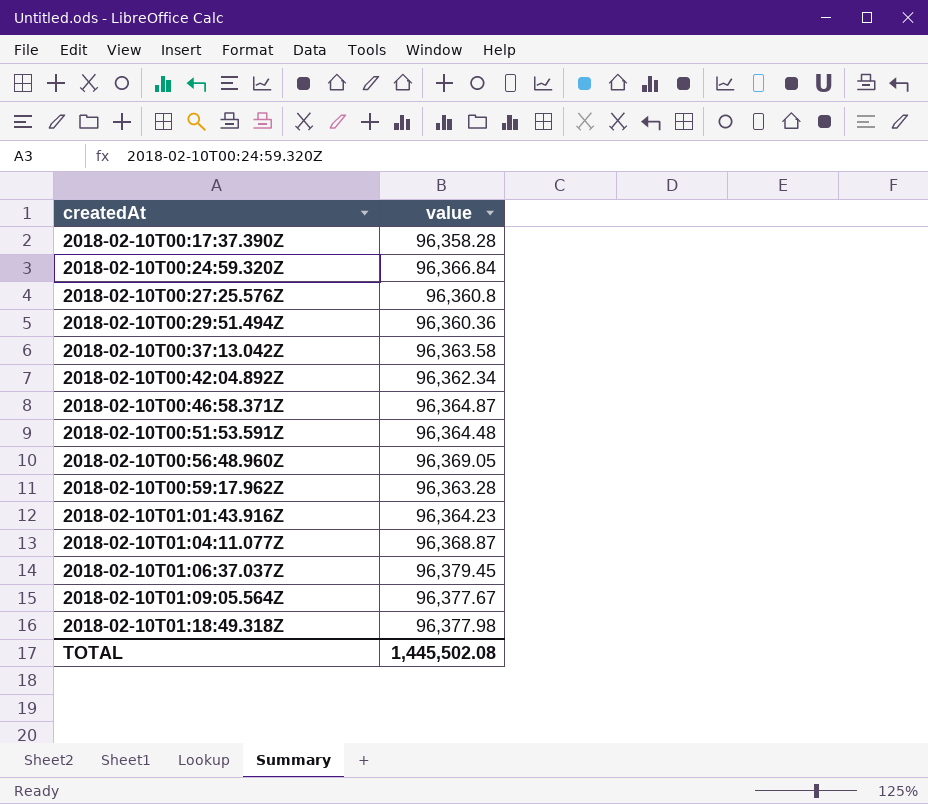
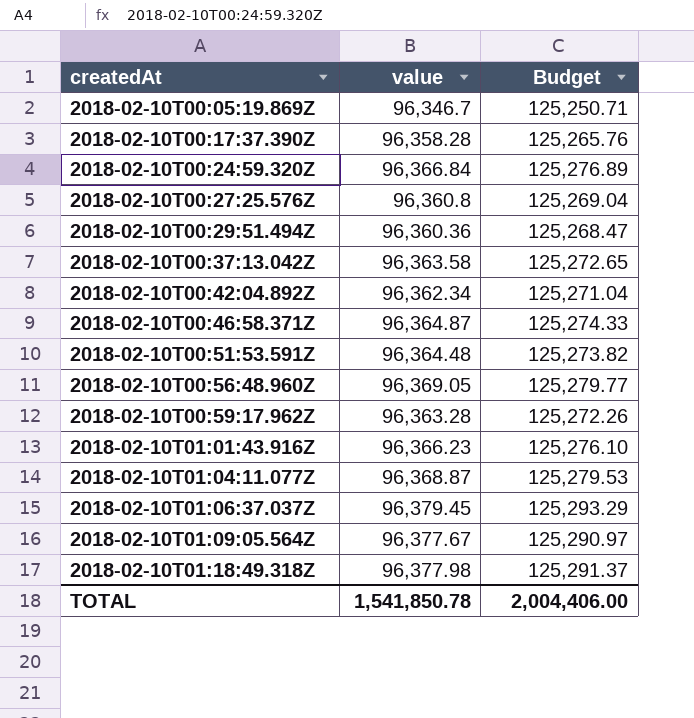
column Budget | formula: none -> [value] * 1.3
row 2018-02-10T00:05:19.869Z: none -> 96,346.7 | 125,250.71
2018-02-10T01:01:43.916Z | value: 96,364.23 -> 96,366.23
TOTAL | value: 1,445,502.08 -> 1,541,850.78

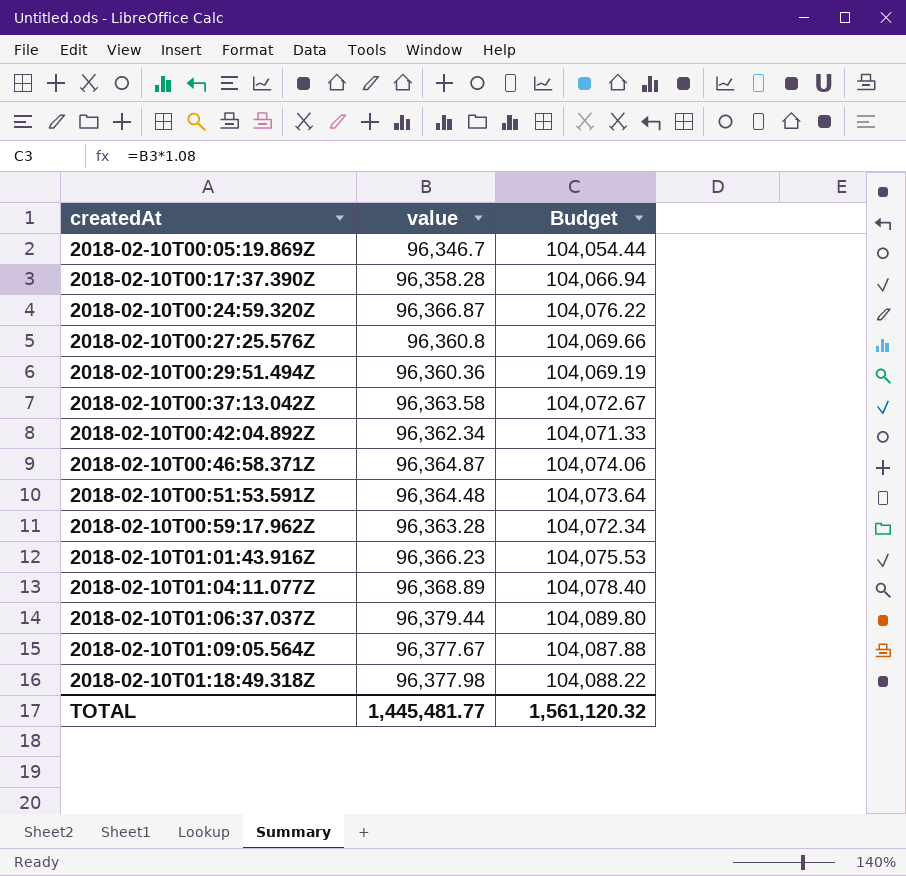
column Budget | formula: [value] * 1.3 -> [value] * 1.08
row 2018-02-10T00:56:48.960Z: 96,369.05 | 125,279.77 -> none
2018-02-10T00:24:59.320Z | value: 96,366.84 -> 96,366.87
2018-02-10T01:04:11.077Z | value: 96,368.87 -> 96,368.89
2018-02-10T01:06:37.037Z | value: 96,379.45 -> 96,379.44
TOTAL | value: 1,541,850.78 -> 1,445,481.77
TOTAL | Budget: 2,004,406.00 -> 1,561,120.32

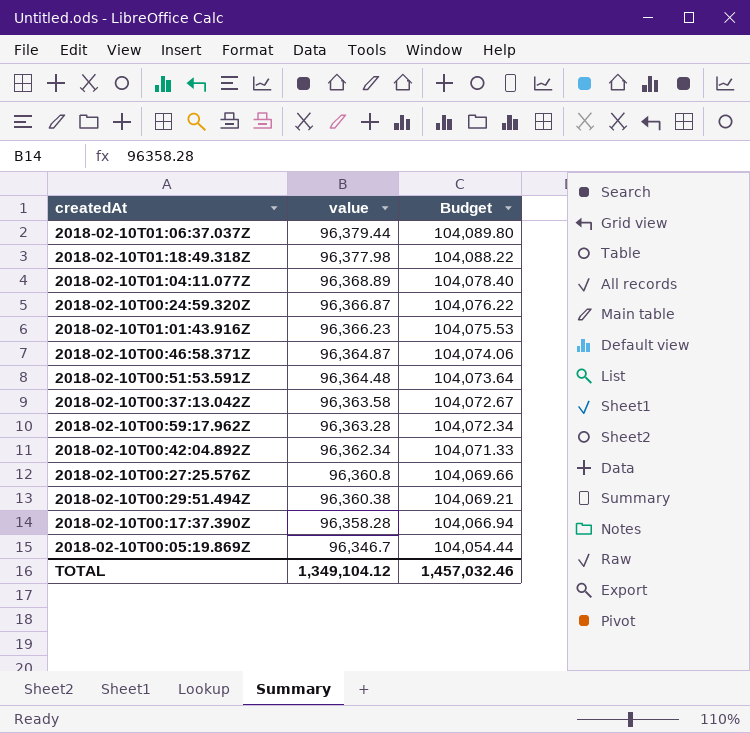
row order: createdAt ascending -> value descending
row 2018-02-10T01:09:05.564Z: 96,377.67 | 104,087.88 -> none
2018-02-10T00:29:51.494Z | value: 96,360.36 -> 96,360.38
2018-02-10T00:29:51.494Z | Budget: 104,069.19 -> 104,069.21
TOTAL | value: 1,445,481.77 -> 1,349,104.12
TOTAL | Budget: 1,561,120.32 -> 1,457,032.46

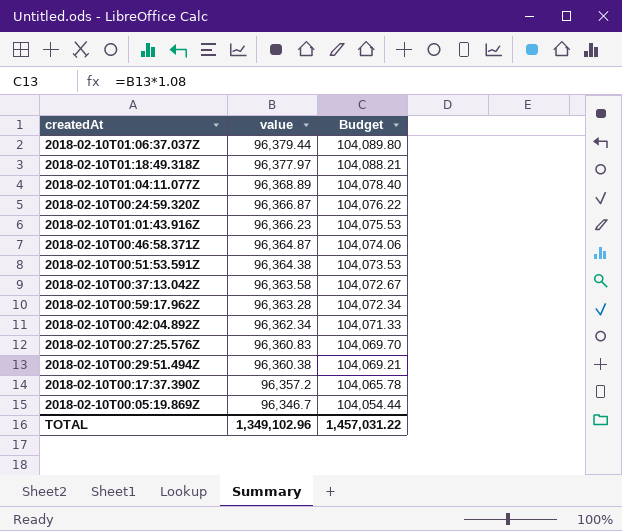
2018-02-10T01:18:49.318Z | value: 96,377.98 -> 96,377.97
2018-02-10T01:18:49.318Z | Budget: 104,088.22 -> 104,088.21
2018-02-10T00:51:53.591Z | value: 96,364.48 -> 96,364.38
2018-02-10T00:51:53.591Z | Budget: 104,073.64 -> 104,073.53
2018-02-10T00:27:25.576Z | value: 96,360.8 -> 96,360.83
2018-02-10T00:27:25.576Z | Budget: 104,069.66 -> 104,069.70
2018-02-10T00:17:37.390Z | value: 96,358.28 -> 96,357.2
2018-02-10T00:17:37.390Z | Budget: 104,066.94 -> 104,065.78
TOTAL | value: 1,349,104.12 -> 1,349,102.96
TOTAL | Budget: 1,457,032.46 -> 1,457,031.22

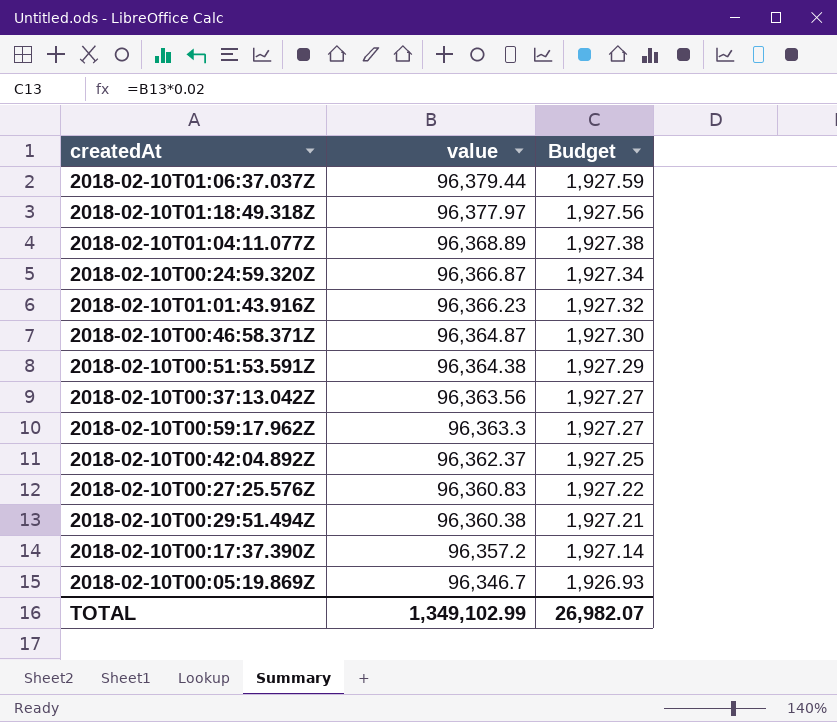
column Budget | formula: [value] * 1.08 -> [value] * 0.02
2018-02-10T00:37:13.042Z | value: 96,363.58 -> 96,363.56
2018-02-10T00:59:17.962Z | value: 96,363.28 -> 96,363.3
2018-02-10T00:42:04.892Z | value: 96,362.34 -> 96,362.37
TOTAL | value: 1,349,102.96 -> 1,349,102.99
TOTAL | Budget: 1,457,031.22 -> 26,982.07

